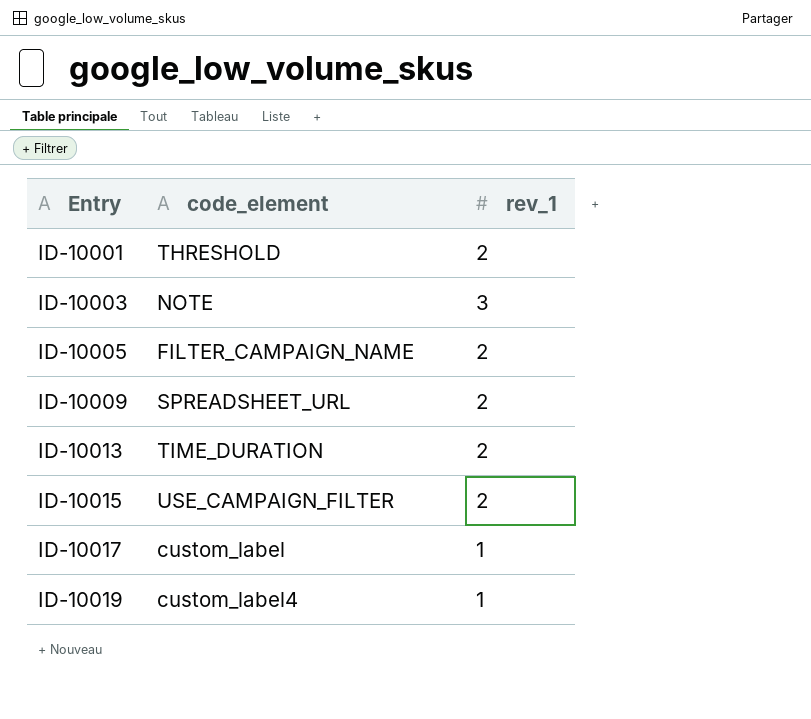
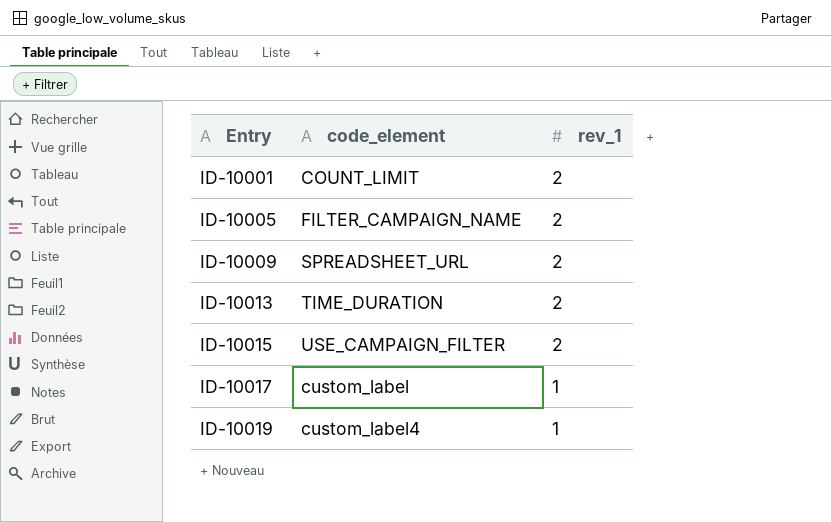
row ID-10003: NOTE | 3 -> none
ID-10001 | code_element: THRESHOLD -> COUNT_LIMIT

